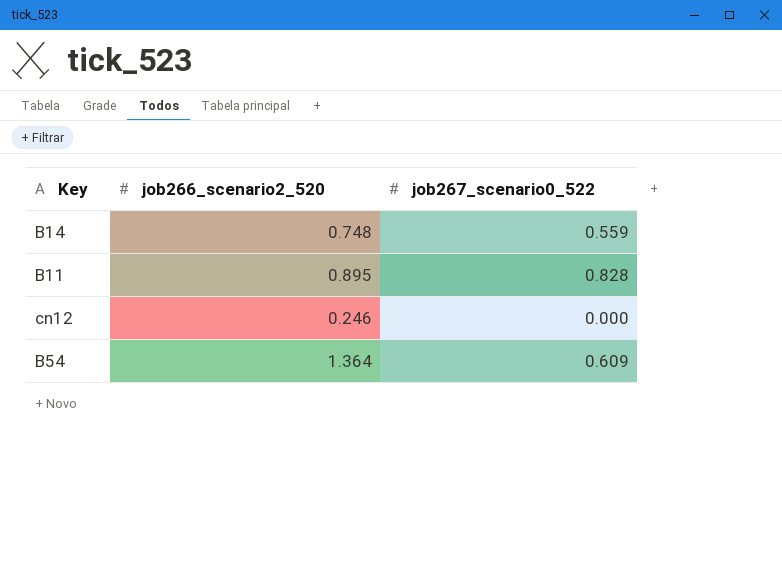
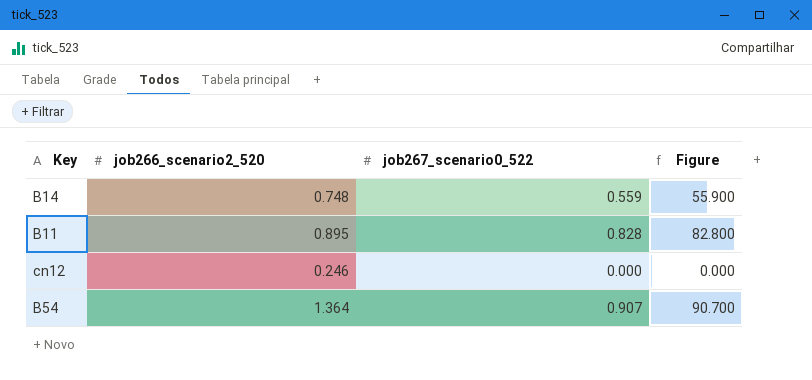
column Figure | formula: none -> [job267_scenario0_522] * 100
B54 | job267_scenario0_522: 0.609 -> 0.907

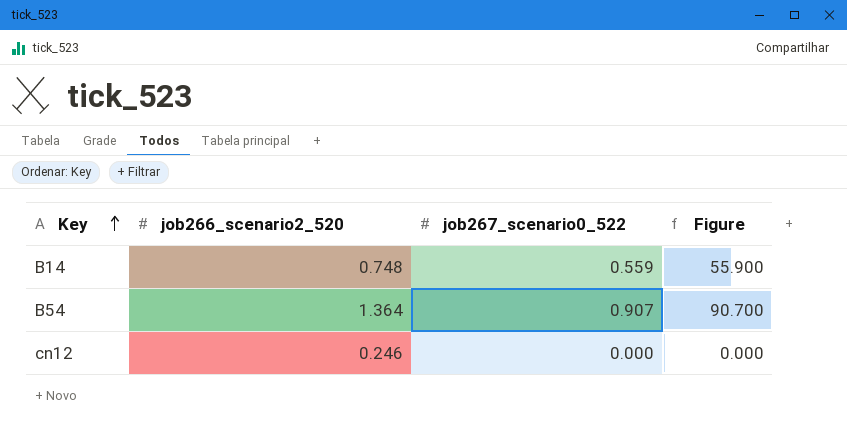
row order: none -> Key ascending
row B11: 0.895 | 0.828 | 82.800 -> none

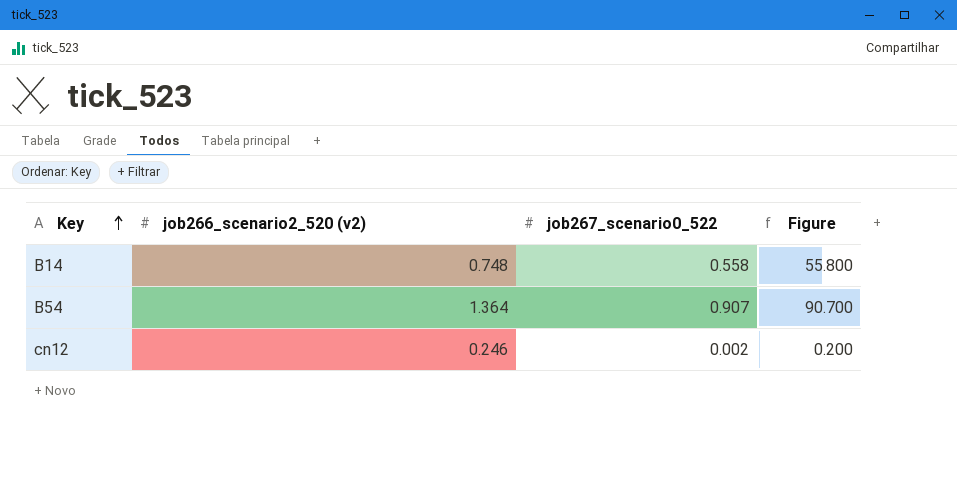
column name: job266_scenario2_520 -> job266_scenario2_520 (v2)
B14 | job267_scenario0_522: 0.559 -> 0.558
B14 | Figure: 55.900 -> 55.800
cn12 | job267_scenario0_522: 0.000 -> 0.002
cn12 | Figure: 0.000 -> 0.200

